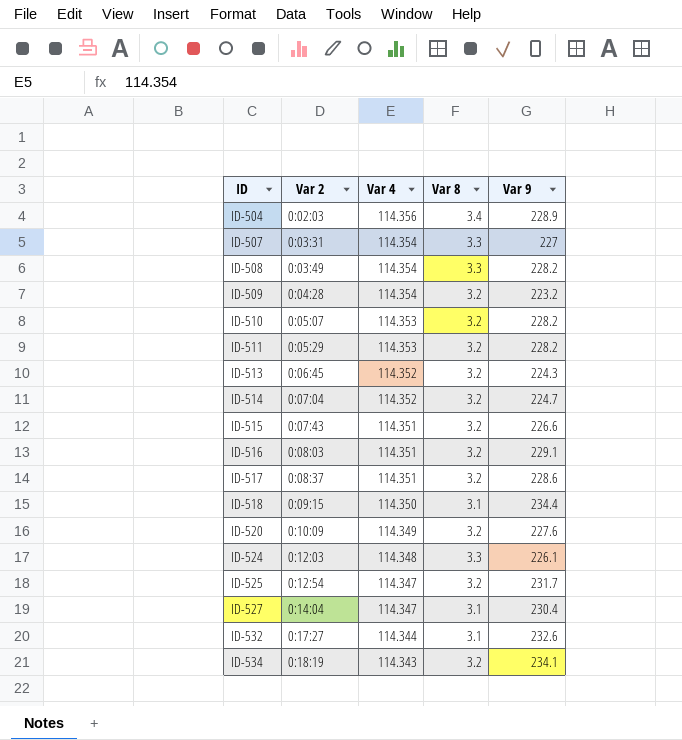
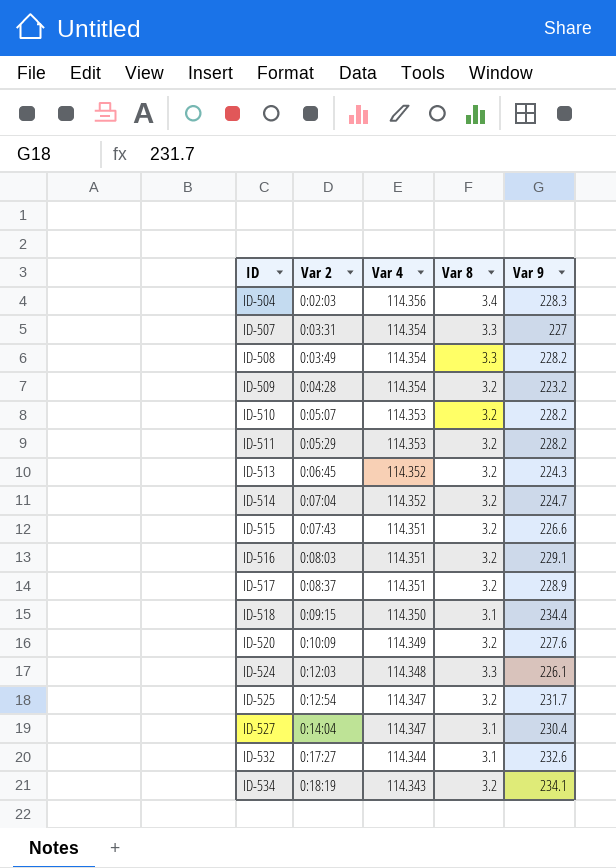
ID-504 | Var 9: 228.9 -> 228.3
ID-517 | Var 9: 228.6 -> 228.9

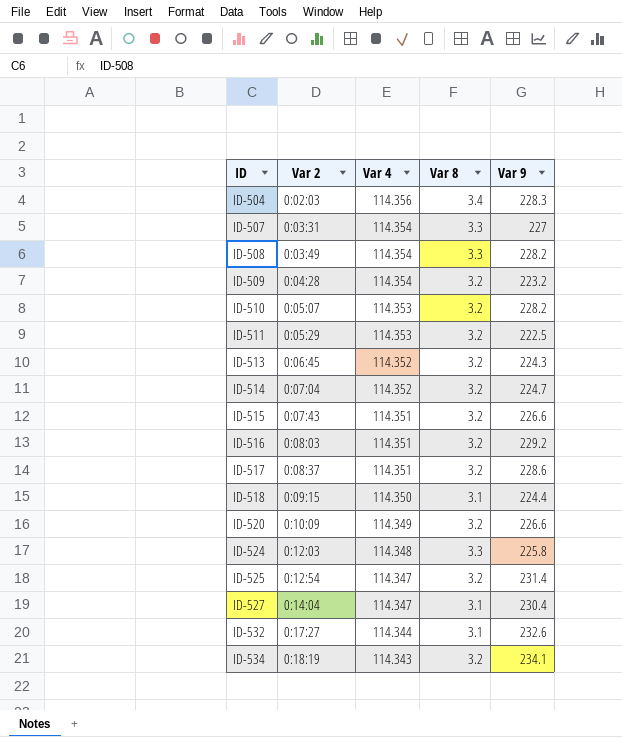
ID-511 | Var 9: 228.2 -> 222.5
ID-516 | Var 9: 229.1 -> 229.2
ID-517 | Var 9: 228.9 -> 228.6
ID-518 | Var 9: 234.4 -> 224.4
ID-520 | Var 9: 227.6 -> 226.6
ID-524 | Var 9: 226.1 -> 225.8
ID-525 | Var 9: 231.7 -> 231.4

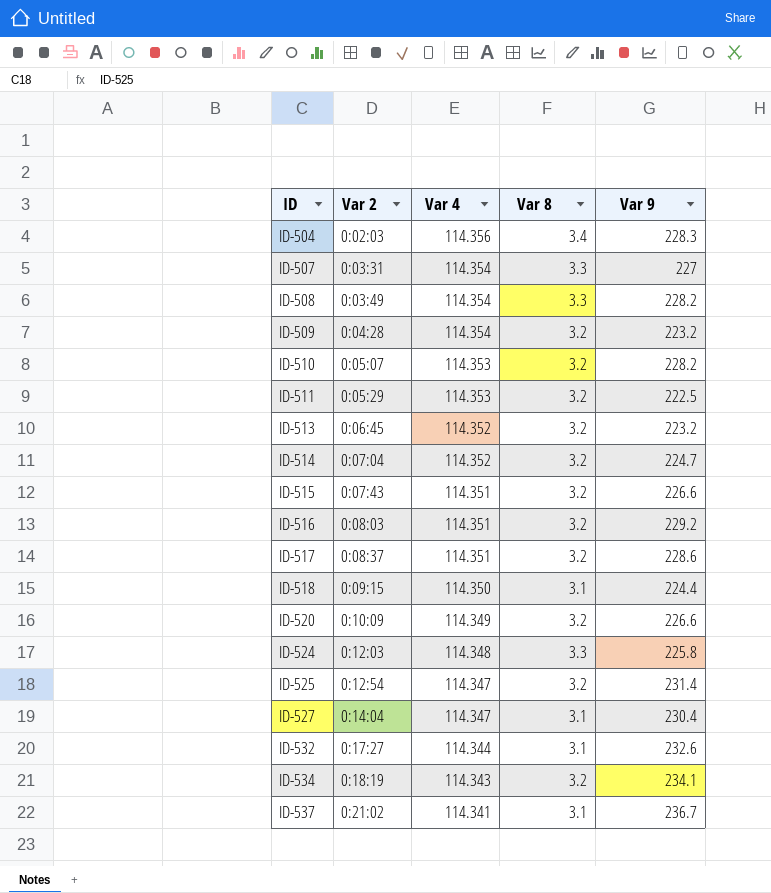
ID-513 | Var 9: 224.3 -> 223.2
row ID-537: none -> 0:21:02 | 114.341 | 3.1 | 236.7

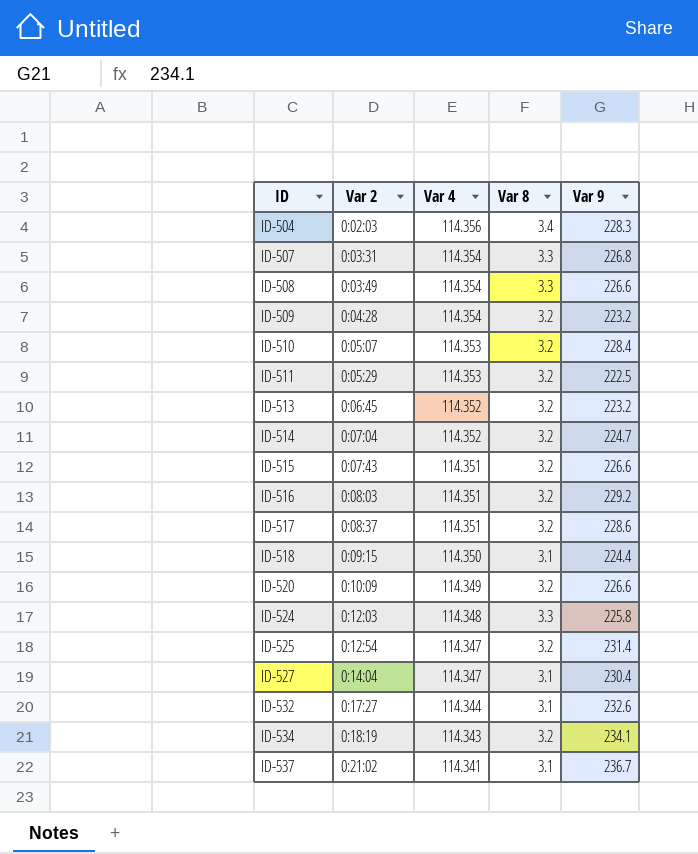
ID-507 | Var 9: 227 -> 226.8
ID-508 | Var 9: 228.2 -> 226.6
ID-510 | Var 9: 228.2 -> 228.4

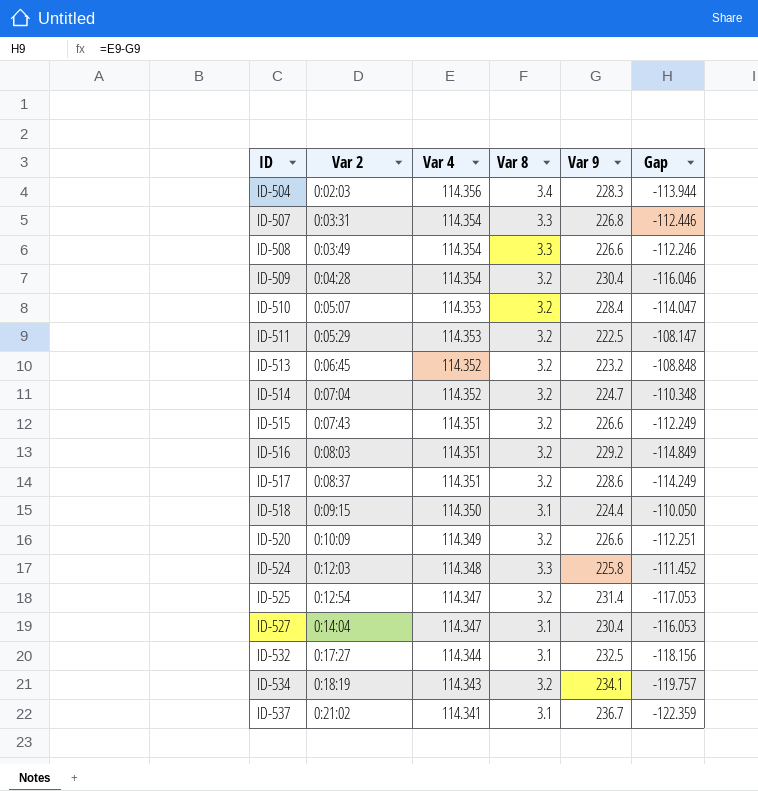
column Gap | formula: none -> [Var 4] - [Var 9]
ID-509 | Var 9: 223.2 -> 230.4
ID-532 | Var 9: 232.6 -> 232.5

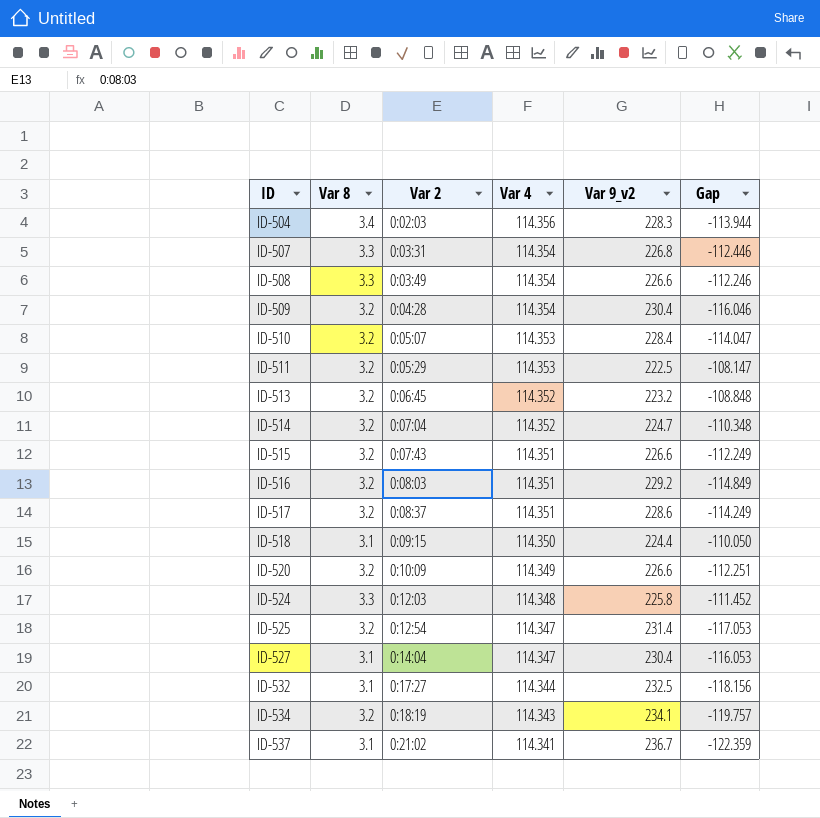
column Var 8 | position: 4 -> 2
column name: Var 9 -> Var 9_v2

